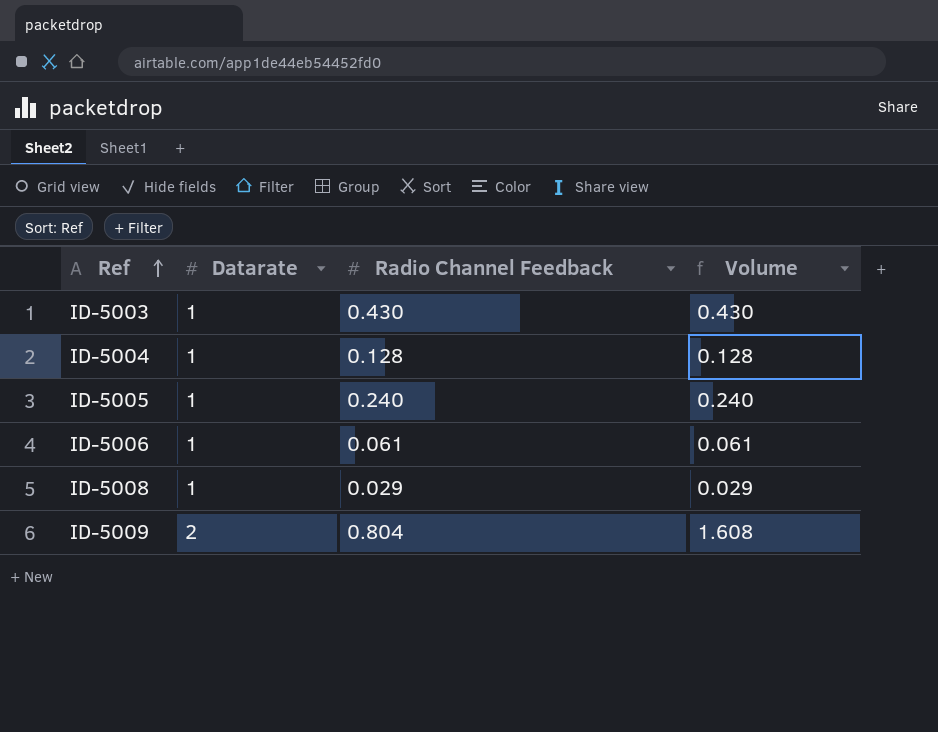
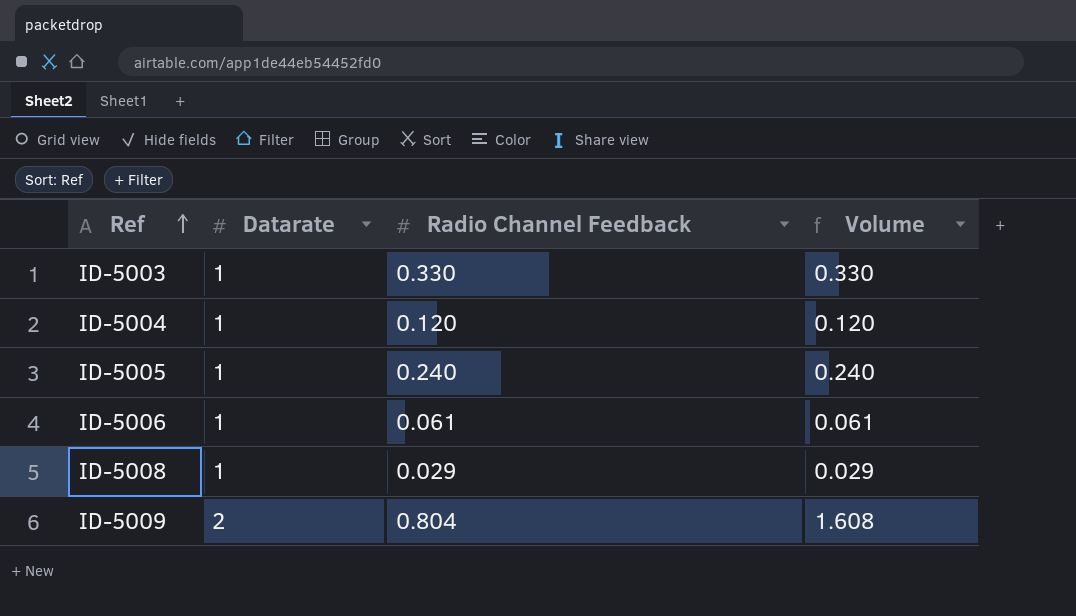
ID-5003 | Radio Channel Feedback: 0.430 -> 0.330
ID-5003 | Volume: 0.430 -> 0.330
ID-5004 | Radio Channel Feedback: 0.128 -> 0.120
ID-5004 | Volume: 0.128 -> 0.120

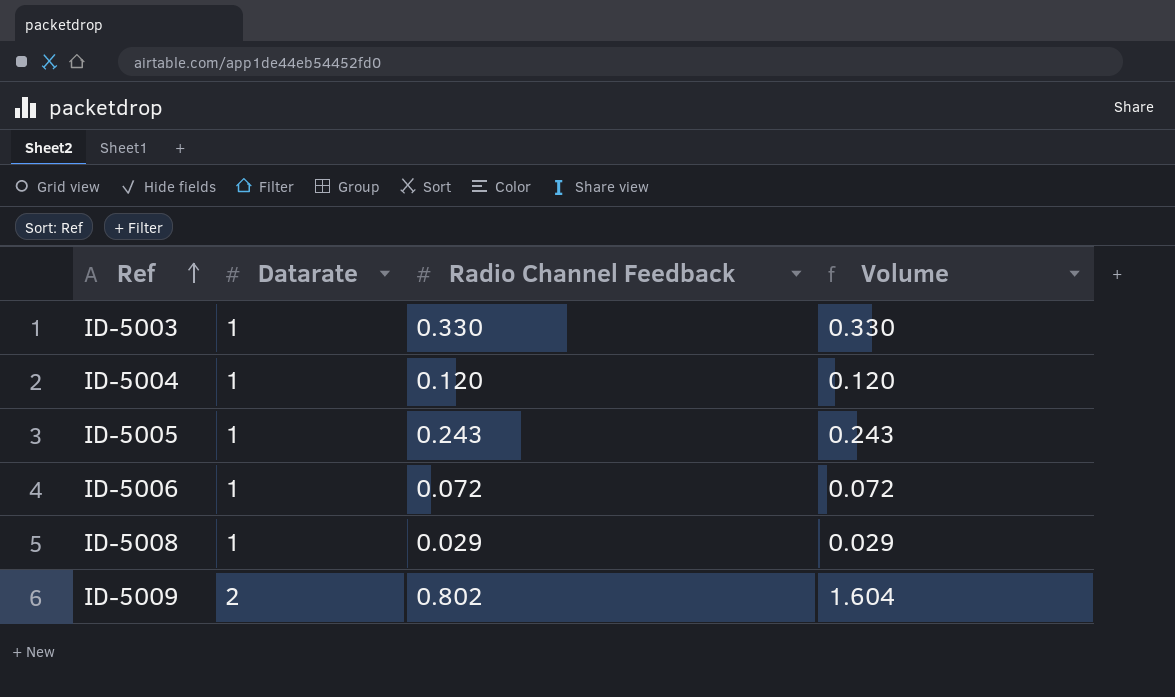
ID-5005 | Radio Channel Feedback: 0.240 -> 0.243
ID-5005 | Volume: 0.240 -> 0.243
ID-5006 | Radio Channel Feedback: 0.061 -> 0.072
ID-5006 | Volume: 0.061 -> 0.072
ID-5009 | Radio Channel Feedback: 0.804 -> 0.802
ID-5009 | Volume: 1.608 -> 1.604

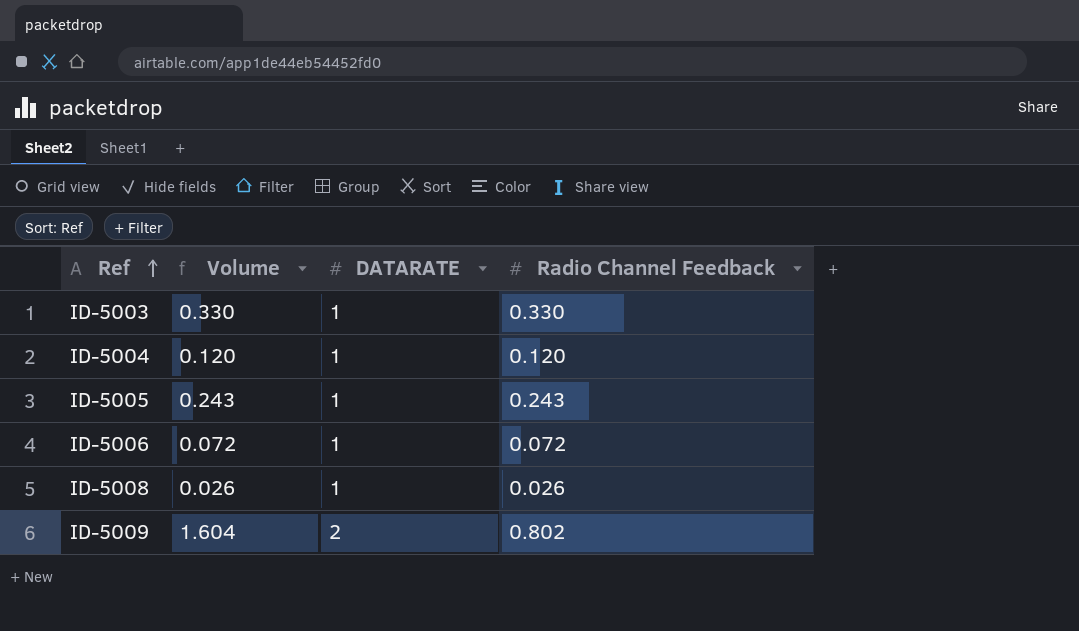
column Volume | position: 4 -> 2
column name: Datarate -> DATARATE
ID-5008 | Volume: 0.029 -> 0.026
ID-5008 | Radio Channel Feedback: 0.029 -> 0.026

